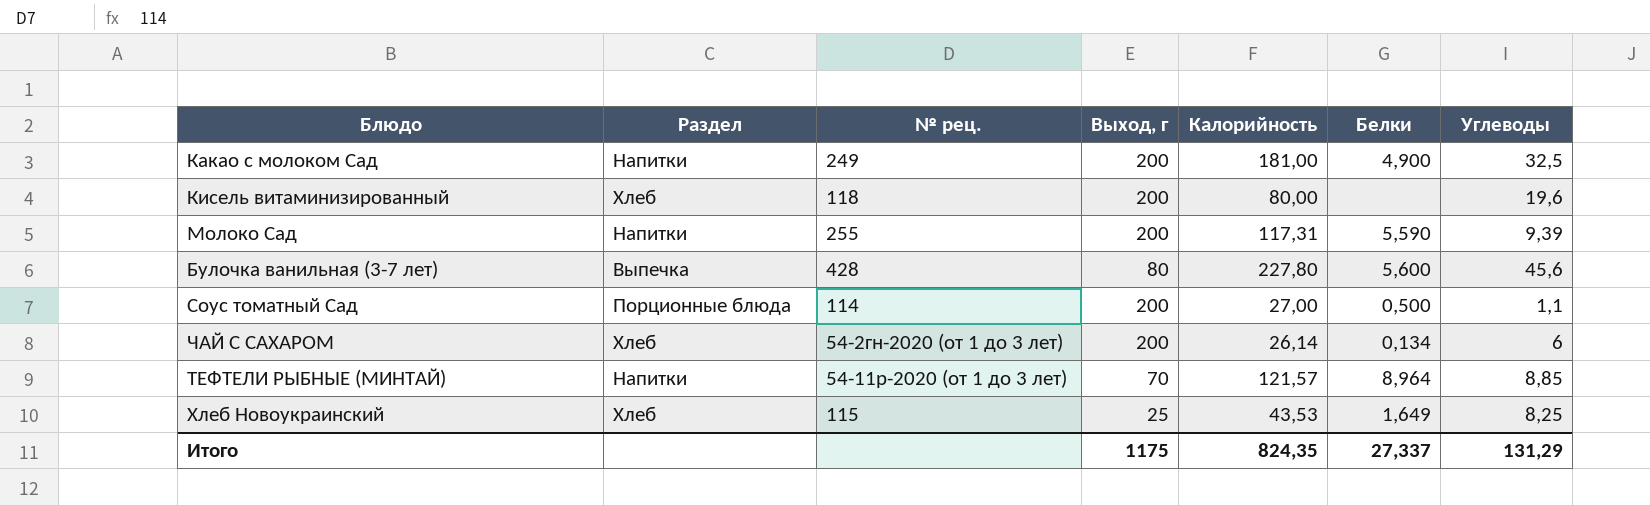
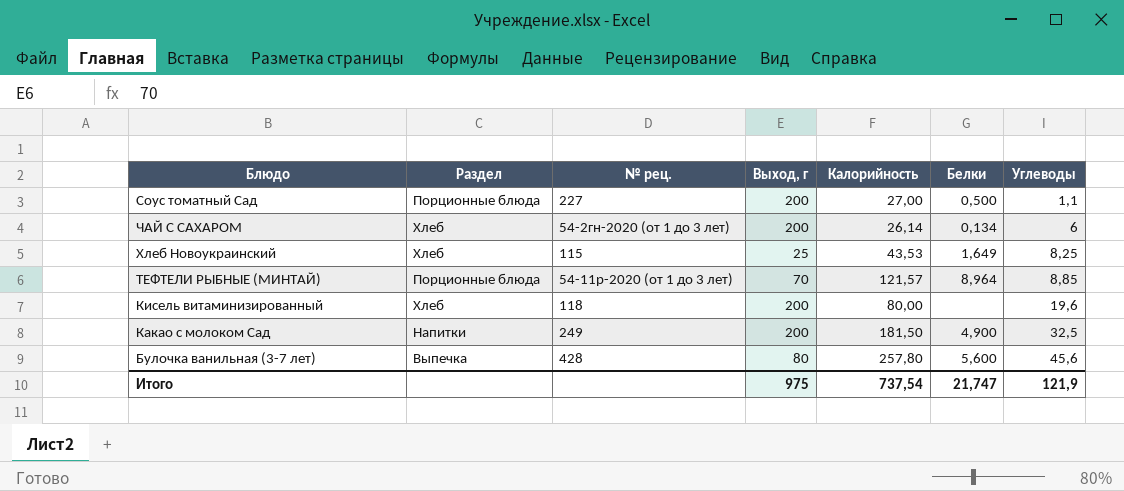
row order: none -> Углеводы ascending
row Молоко Сад: Напитки | 255 | 200 | 117,31 | 5,590 | 9,39 -> none
Соус томатный Сад | № рец.: 114 -> 227
ТЕФТЕЛИ РЫБНЫЕ (МИНТАЙ) | Раздел: Напитки -> Порционные блюда
Какао с молоком Сад | Калорийность: 181,00 -> 181,50
Булочка ванильная (3-7 лет) | Калорийность: 227,80 -> 257,80
Итого | Выход, г: 1175 -> 975
Итого | Калорийность: 824,35 -> 737,54
Итого | Белки: 27,337 -> 21,747
Итого | Углеводы: 131,29 -> 121,9

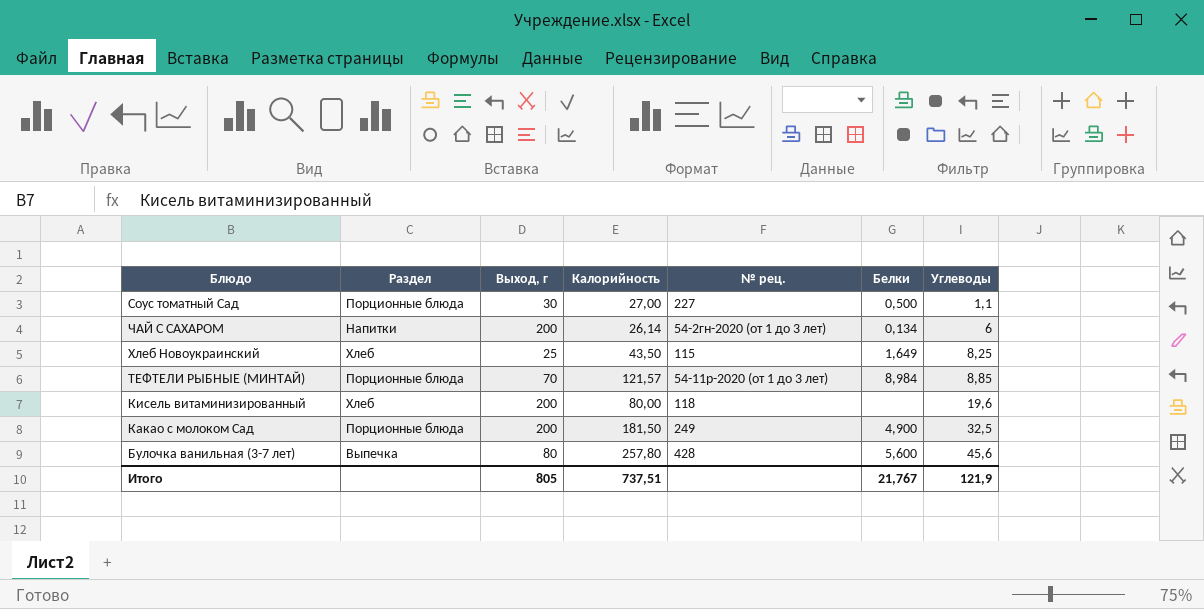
column № рец. | position: 3 -> 5
Соус томатный Сад | Выход, г: 200 -> 30
ЧАЙ С САХАРОМ | Раздел: Хлеб -> Напитки
Хлеб Новоукраинский | Калорийность: 43,53 -> 43,50
ТЕФТЕЛИ РЫБНЫЕ (МИНТАЙ) | Белки: 8,964 -> 8,984
Какао с молоком Сад | Раздел: Напитки -> Порционные блюда
Итого | Выход, г: 975 -> 805
Итого | Калорийность: 737,54 -> 737,51
Итого | Белки: 21,747 -> 21,767

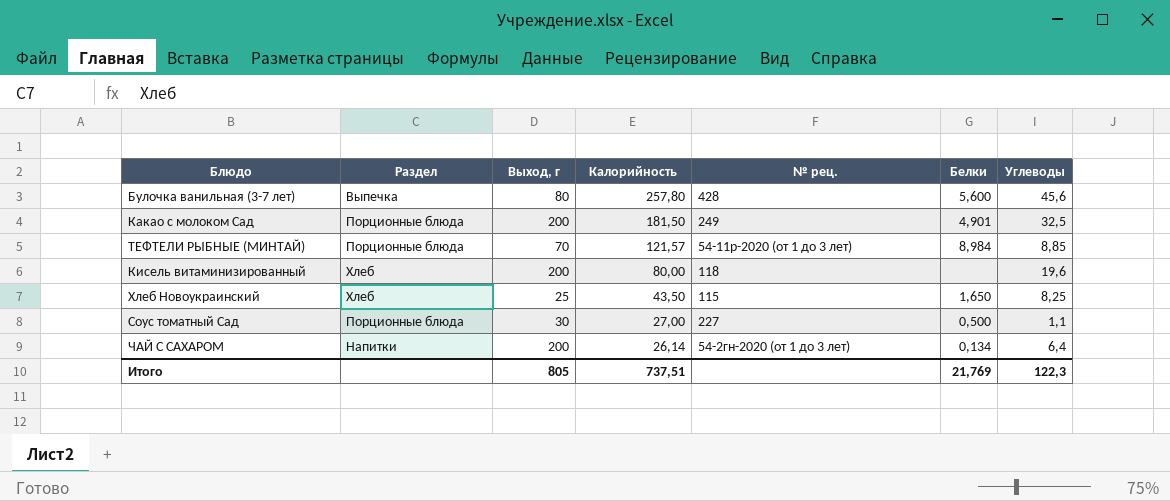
row order: Углеводы ascending -> Калорийность descending
Какао с молоком Сад | Белки: 4,900 -> 4,901
Хлеб Новоукраинский | Белки: 1,649 -> 1,650
ЧАЙ С САХАРОМ | Углеводы: 6 -> 6,4
Итого | Белки: 21,767 -> 21,769
Итого | Углеводы: 121,9 -> 122,3

